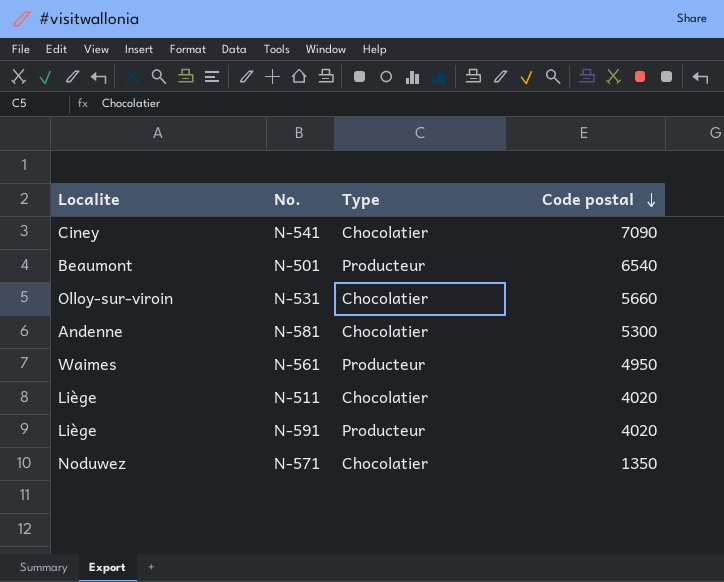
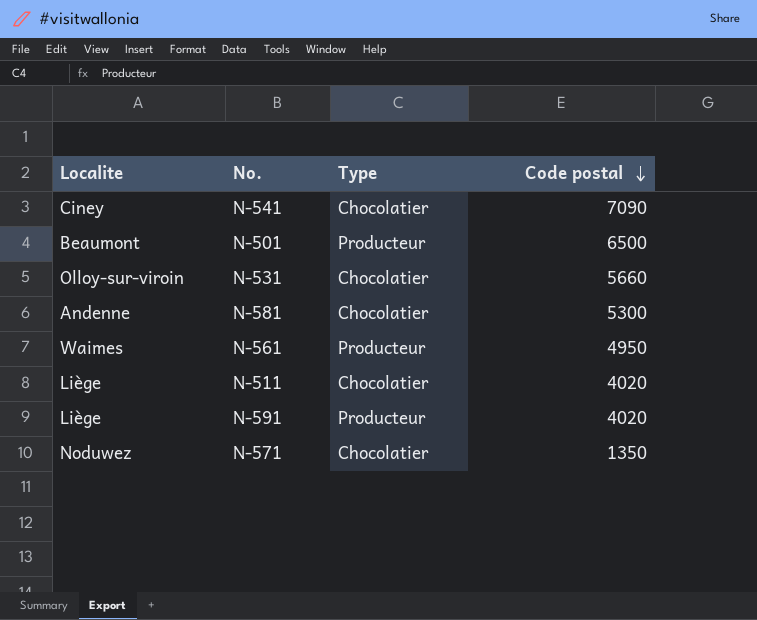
N-501 | Code postal: 6540 -> 6500

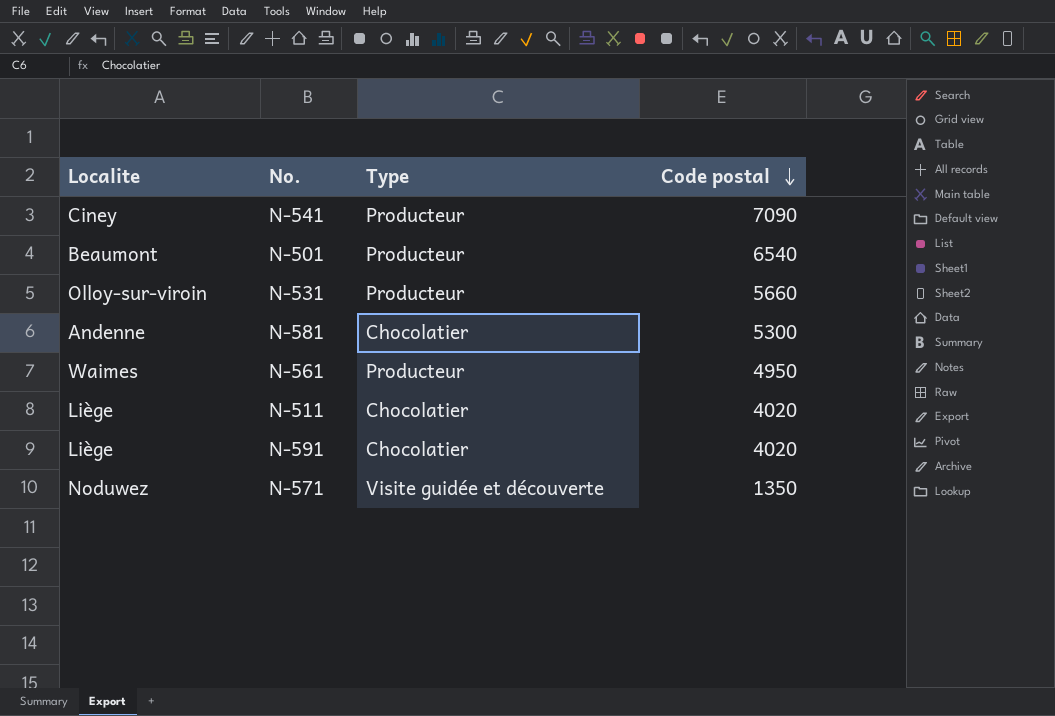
N-541 | Type: Chocolatier -> Producteur
N-501 | Code postal: 6500 -> 6540
N-531 | Type: Chocolatier -> Producteur
N-591 | Type: Producteur -> Chocolatier
N-571 | Type: Chocolatier -> Visite guidée et découverte

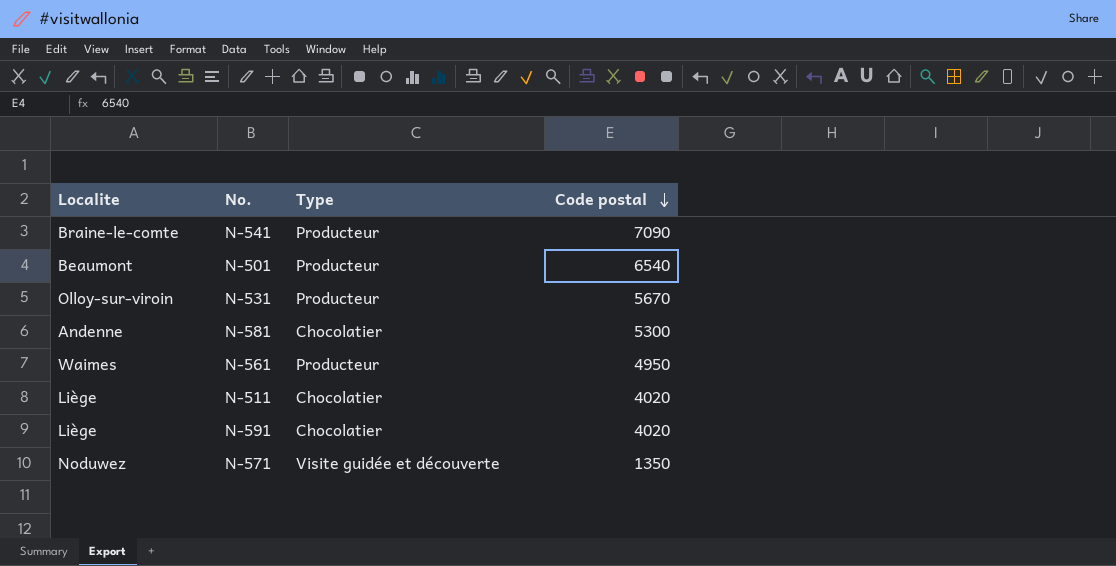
N-541 | Localite: Ciney -> Braine-le-comte
N-531 | Code postal: 5660 -> 5670

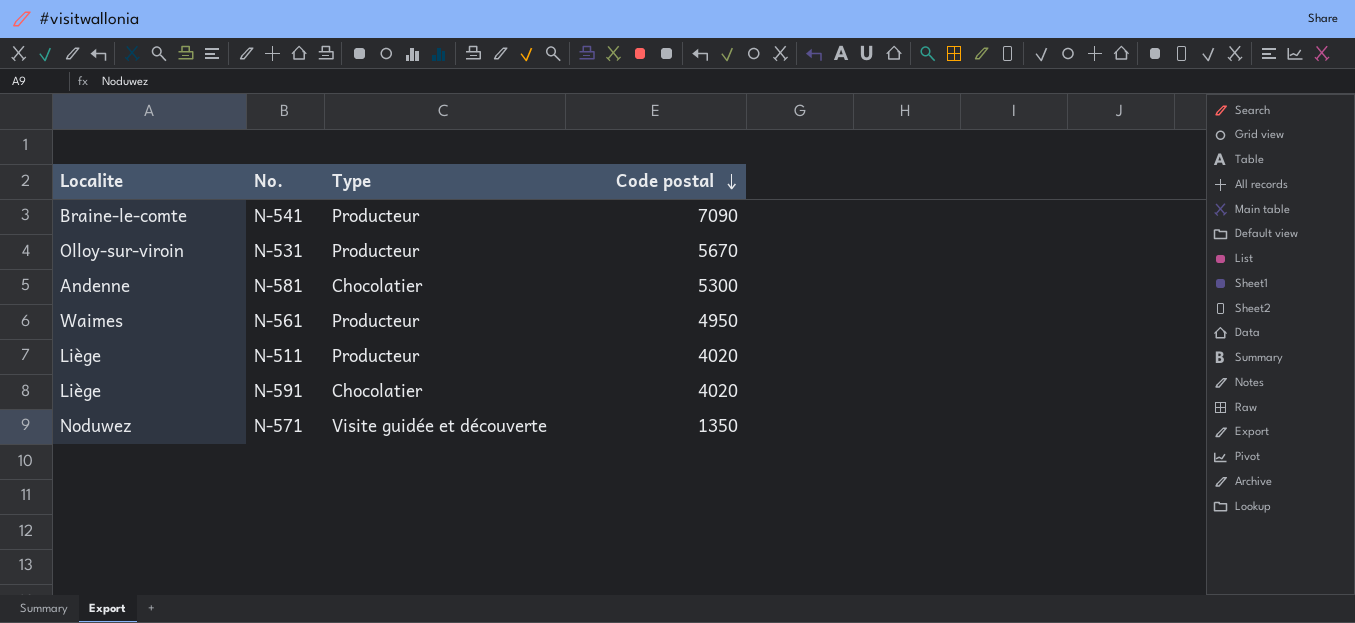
row N-501: Beaumont | Producteur | 6540 -> none
N-511 | Type: Chocolatier -> Producteur

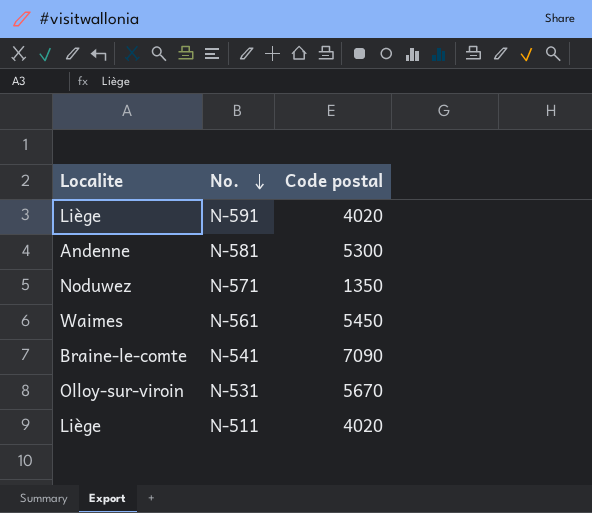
row order: Code postal descending -> No. descending
column Type | position: 3 -> none
N-561 | Code postal: 4950 -> 5450

